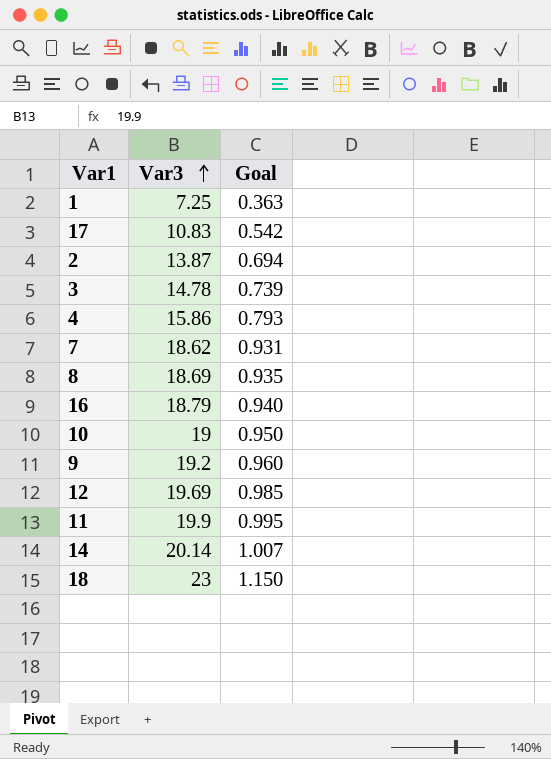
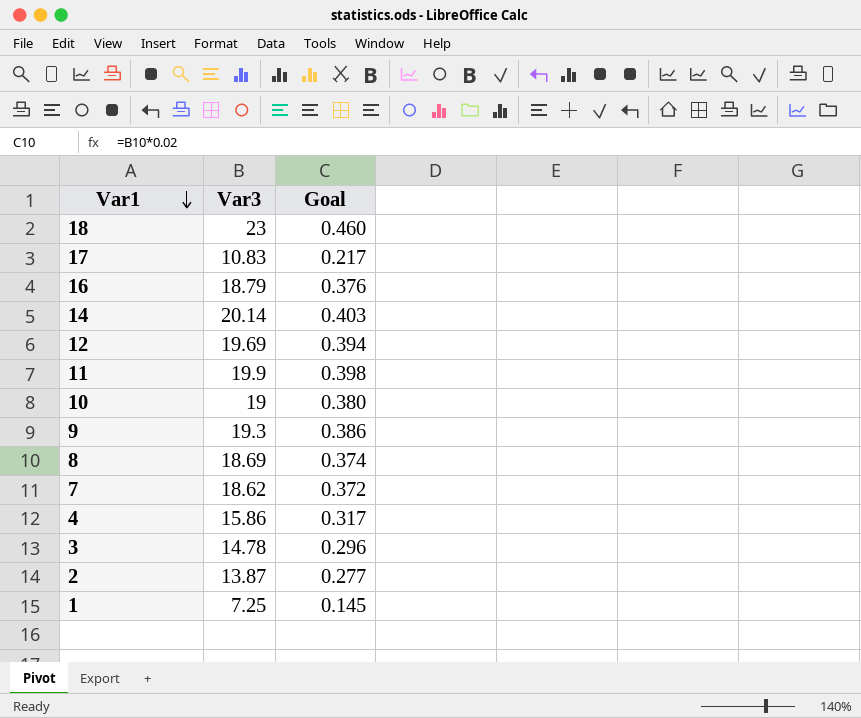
row order: Var3 ascending -> Var1 descending
column Goal | formula: [Var3] * 0.05 -> [Var3] * 0.02
9 | Var3: 19.2 -> 19.3

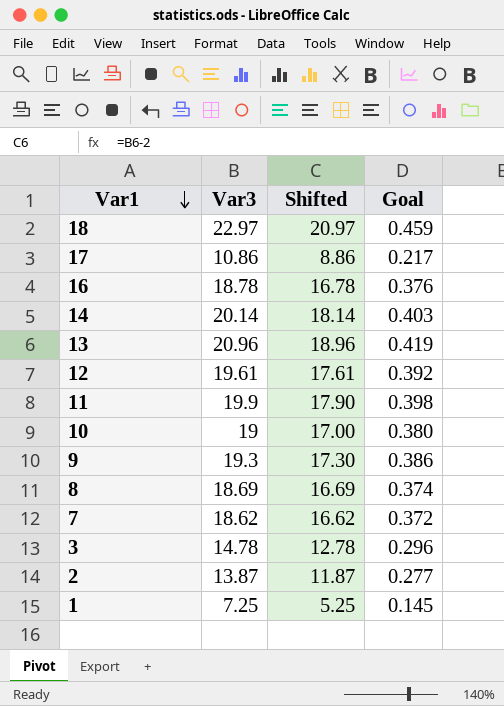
column Shifted | formula: none -> [Var3] - 2
row 4: 15.86 | 0.317 -> none
18 | Var3: 23 -> 22.97
18 | Goal: 0.460 -> 0.459
17 | Var3: 10.83 -> 10.86
16 | Var3: 18.79 -> 18.78
row 13: none -> 20.96 | 18.96 | 0.419
12 | Var3: 19.69 -> 19.61
12 | Goal: 0.394 -> 0.392

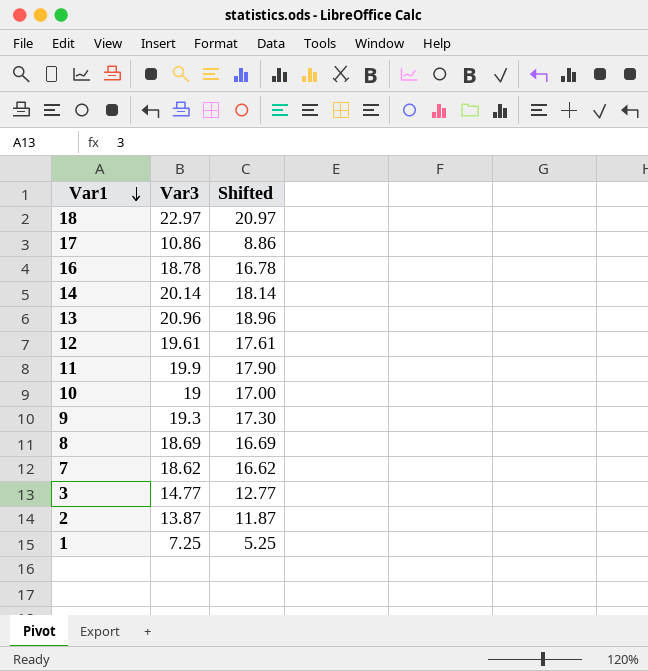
column Goal | formula: [Var3] * 0.02 -> none
3 | Var3: 14.78 -> 14.77
3 | Shifted: 12.78 -> 12.77

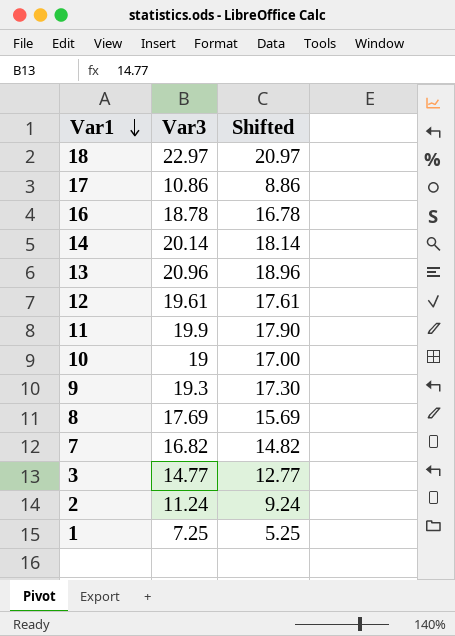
8 | Var3: 18.69 -> 17.69
8 | Shifted: 16.69 -> 15.69
7 | Var3: 18.62 -> 16.82
7 | Shifted: 16.62 -> 14.82
2 | Var3: 13.87 -> 11.24
2 | Shifted: 11.87 -> 9.24

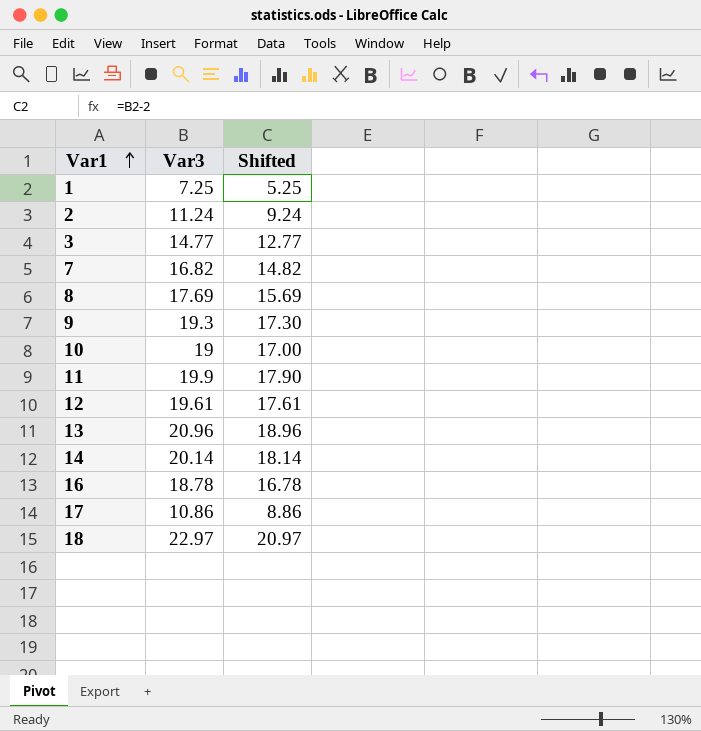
row order: Var1 descending -> Var1 ascending

